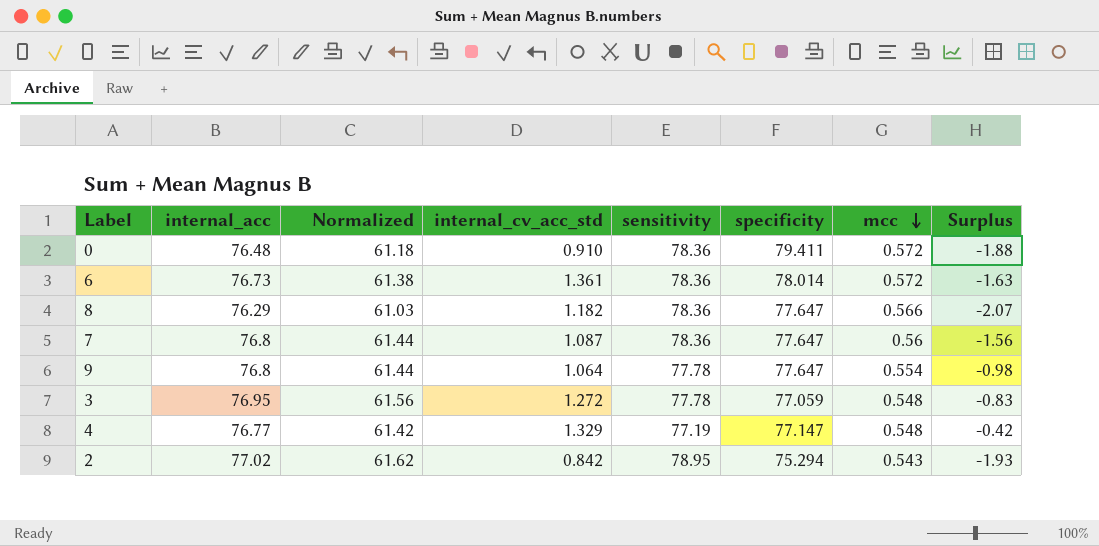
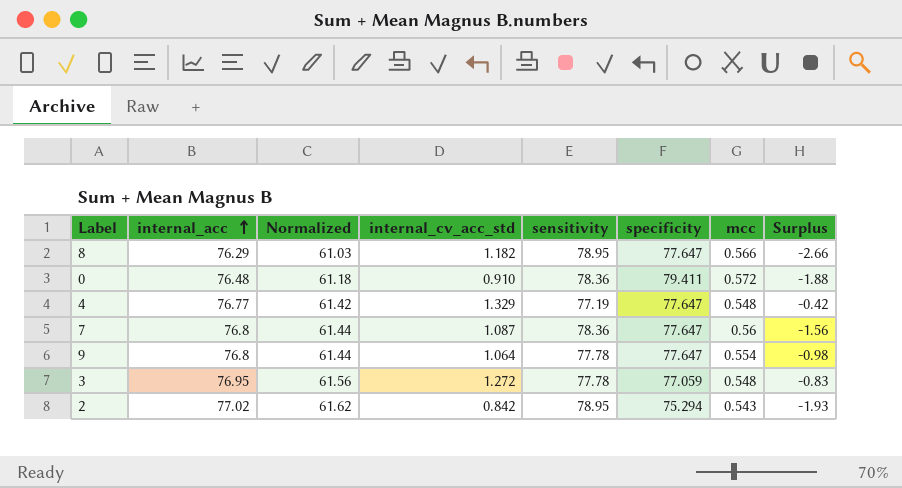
row order: mcc descending -> internal_acc ascending
row 6: 76.73 | 61.38 | 1.361 | 78.36 | 78.014 | 0.572 | -1.63 -> none
8 | sensitivity: 78.36 -> 78.95
8 | Surplus: -2.07 -> -2.66
4 | specificity: 77.147 -> 77.647

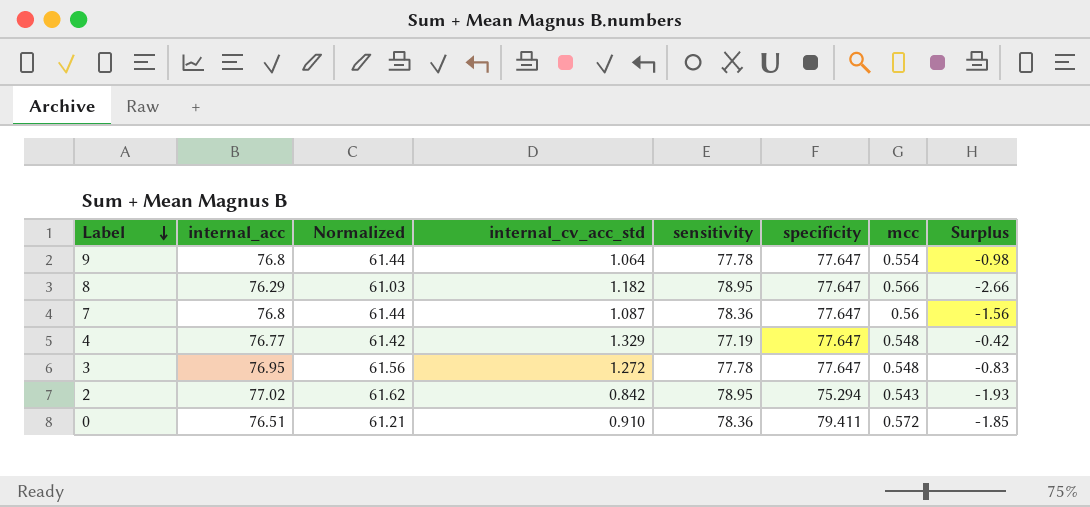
row order: internal_acc ascending -> Label descending
3 | specificity: 77.059 -> 77.647
0 | internal_acc: 76.48 -> 76.51
0 | Normalized: 61.18 -> 61.21
0 | Surplus: -1.88 -> -1.85

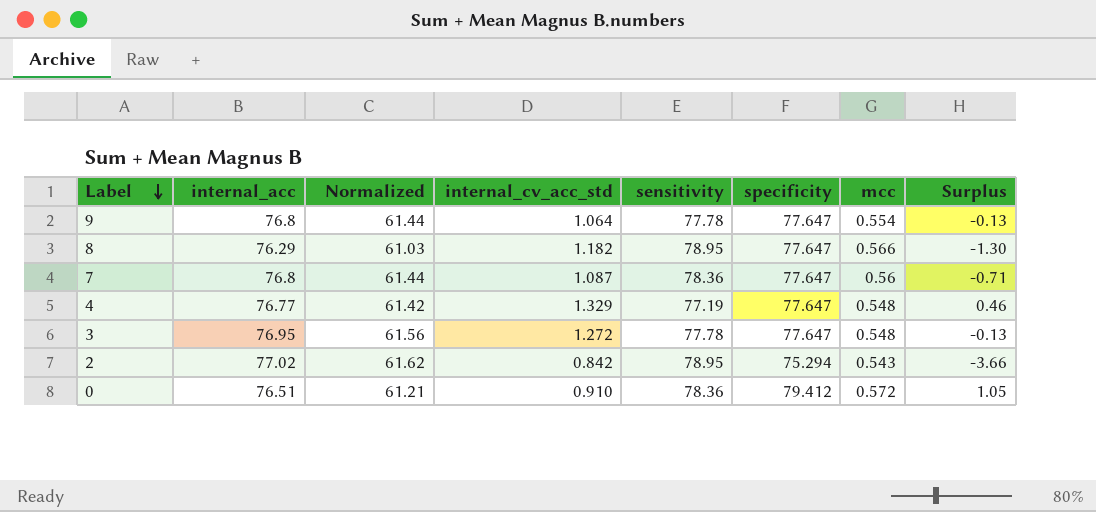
column Surplus | formula: [internal_acc] - [sensitivity] -> [specificity] - [sensitivity]
0 | specificity: 79.411 -> 79.412

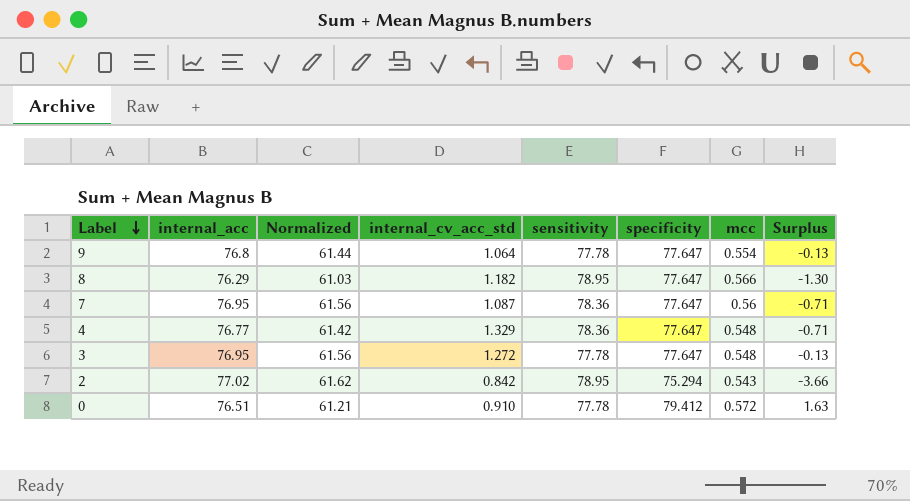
7 | internal_acc: 76.8 -> 76.95
7 | Normalized: 61.44 -> 61.56
4 | sensitivity: 77.19 -> 78.36
4 | Surplus: 0.46 -> -0.71
0 | sensitivity: 78.36 -> 77.78
0 | Surplus: 1.05 -> 1.63

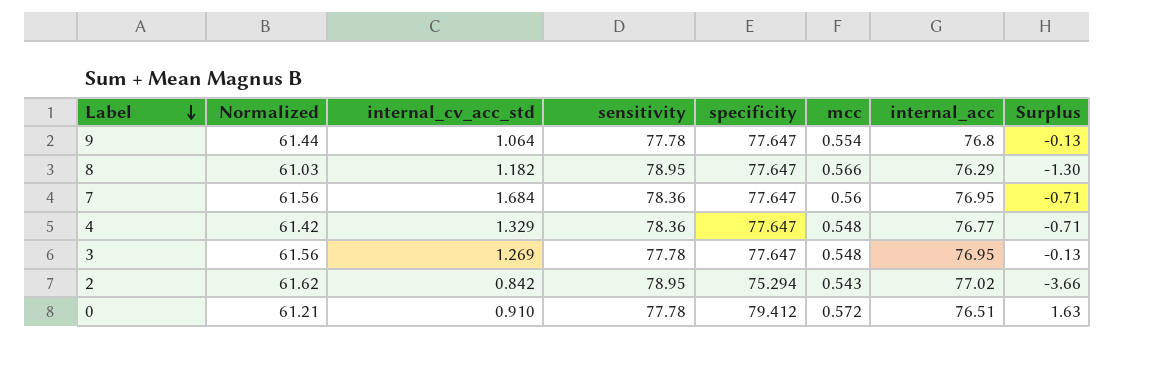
column internal_acc | position: 2 -> 7
7 | internal_cv_acc_std: 1.087 -> 1.684
3 | internal_cv_acc_std: 1.272 -> 1.269

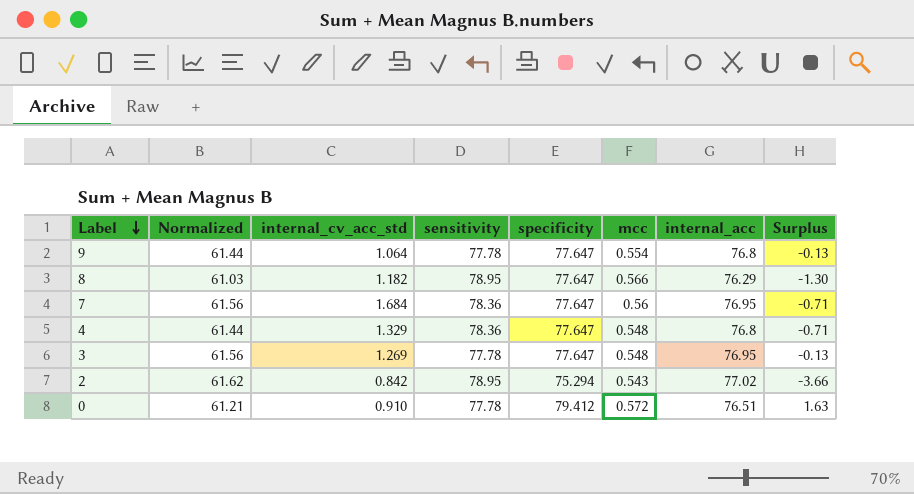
4 | Normalized: 61.42 -> 61.44
4 | internal_acc: 76.77 -> 76.8

